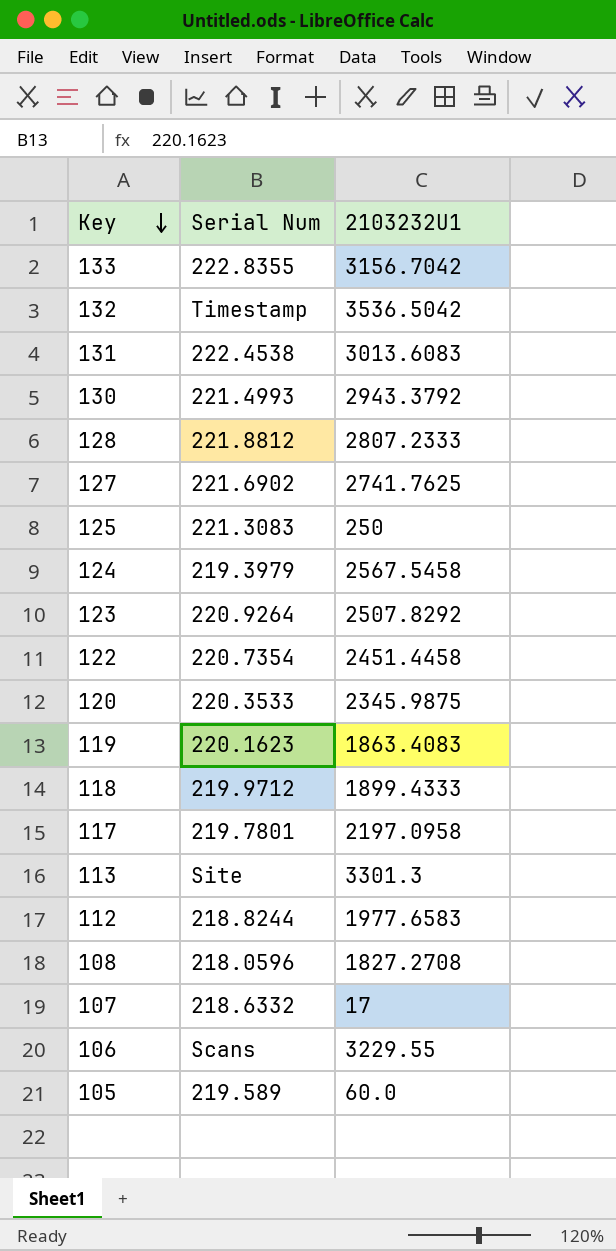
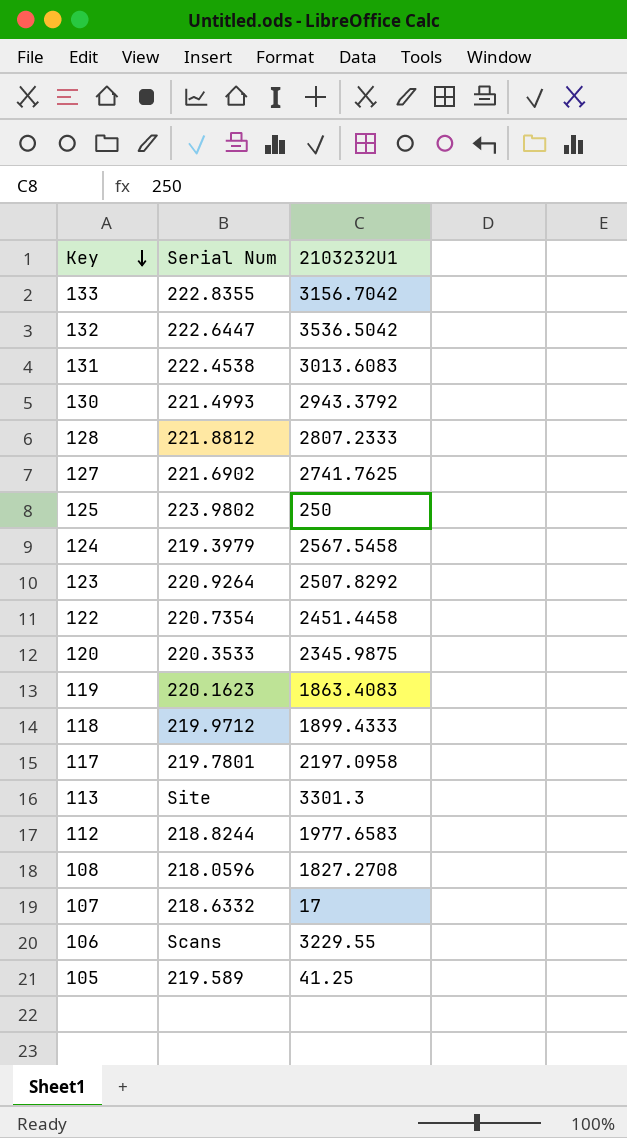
132 | Serial Num: Timestamp -> 222.6447
125 | Serial Num: 221.3083 -> 223.9802
105 | 2103232U1: 60.0 -> 41.25

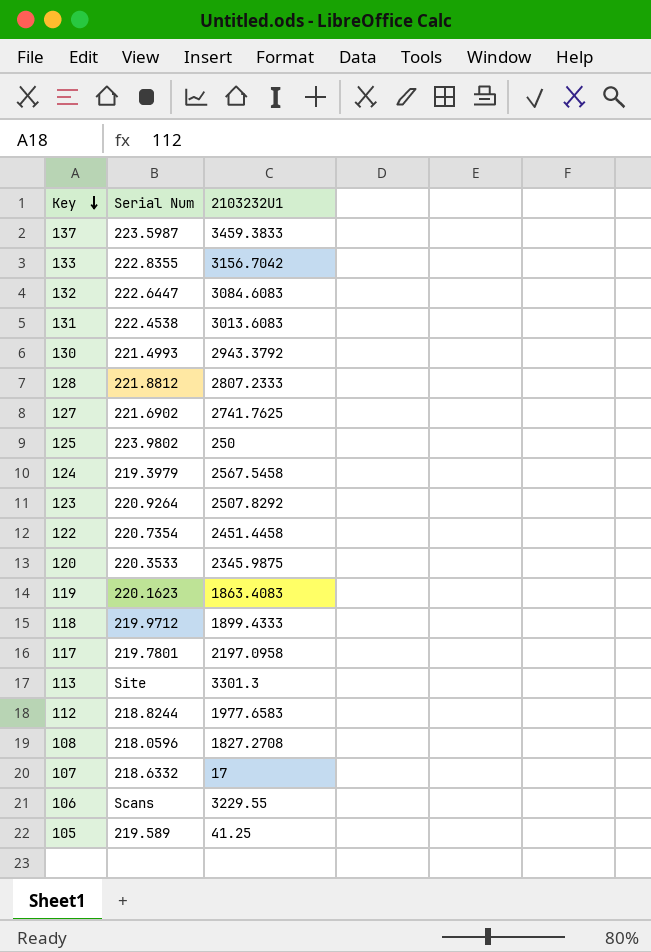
row 137: none -> 223.5987 | 3459.3833
132 | 2103232U1: 3536.5042 -> 3084.6083

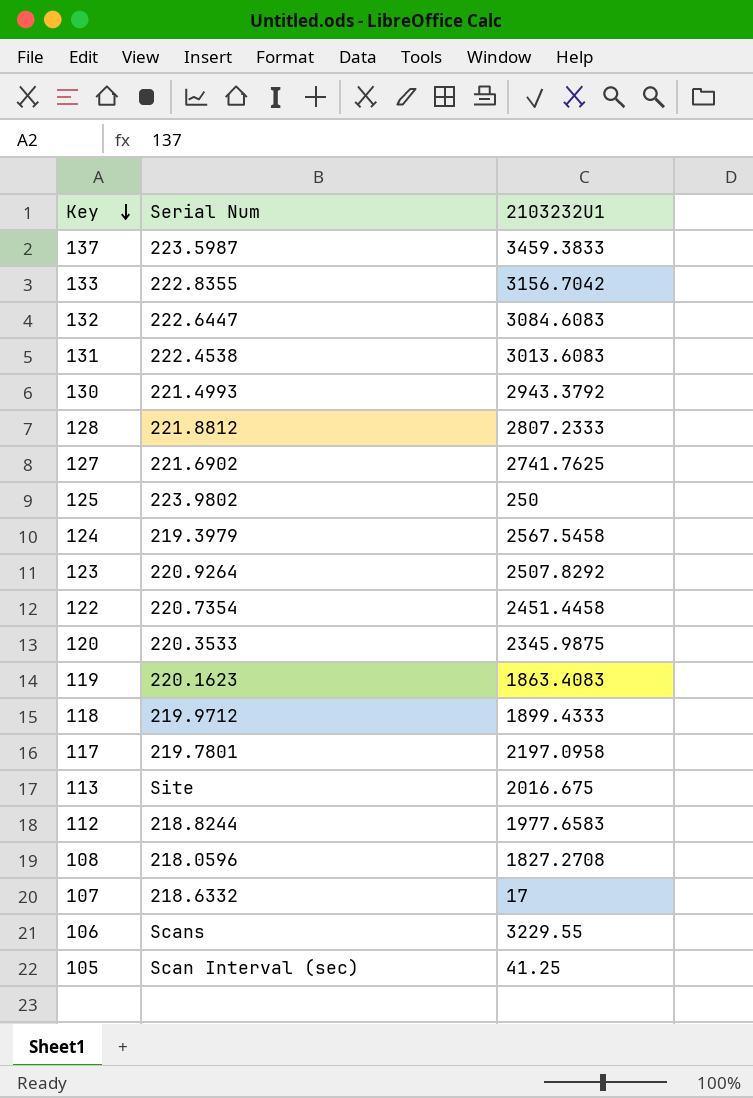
113 | 2103232U1: 3301.3 -> 2016.675
105 | Serial Num: 219.589 -> Scan Interval (sec)

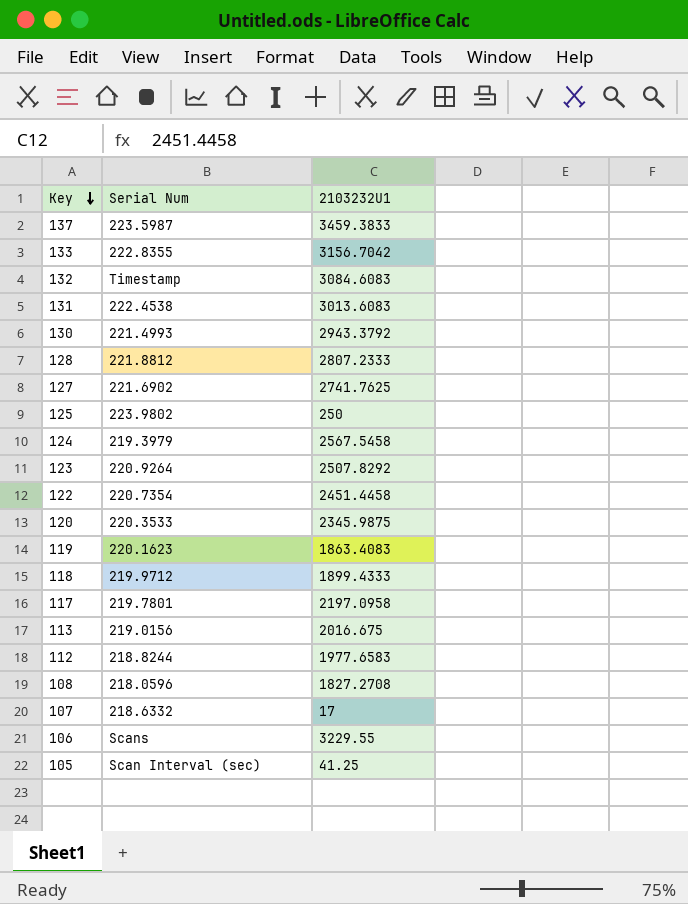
132 | Serial Num: 222.6447 -> Timestamp
113 | Serial Num: Site -> 219.0156

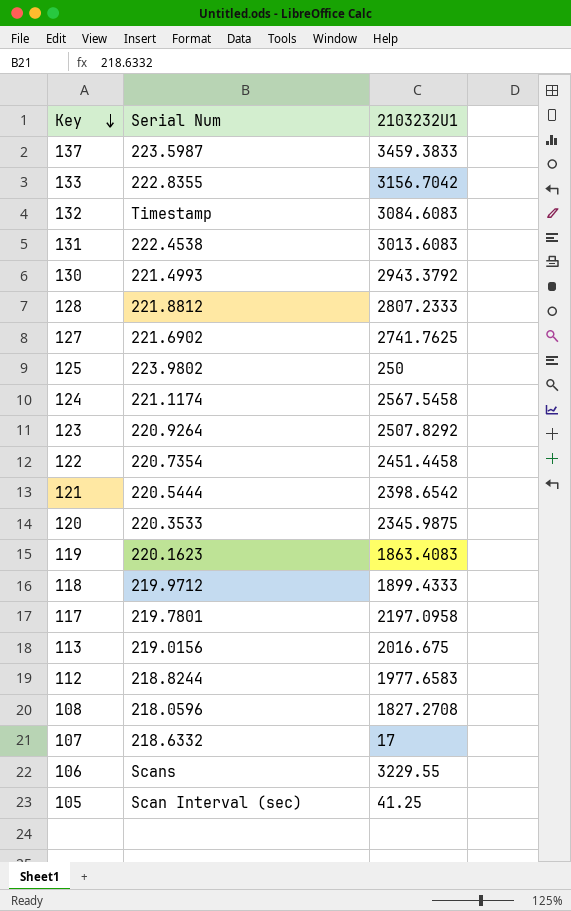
124 | Serial Num: 219.3979 -> 221.1174
row 121: none -> 220.5444 | 2398.6542

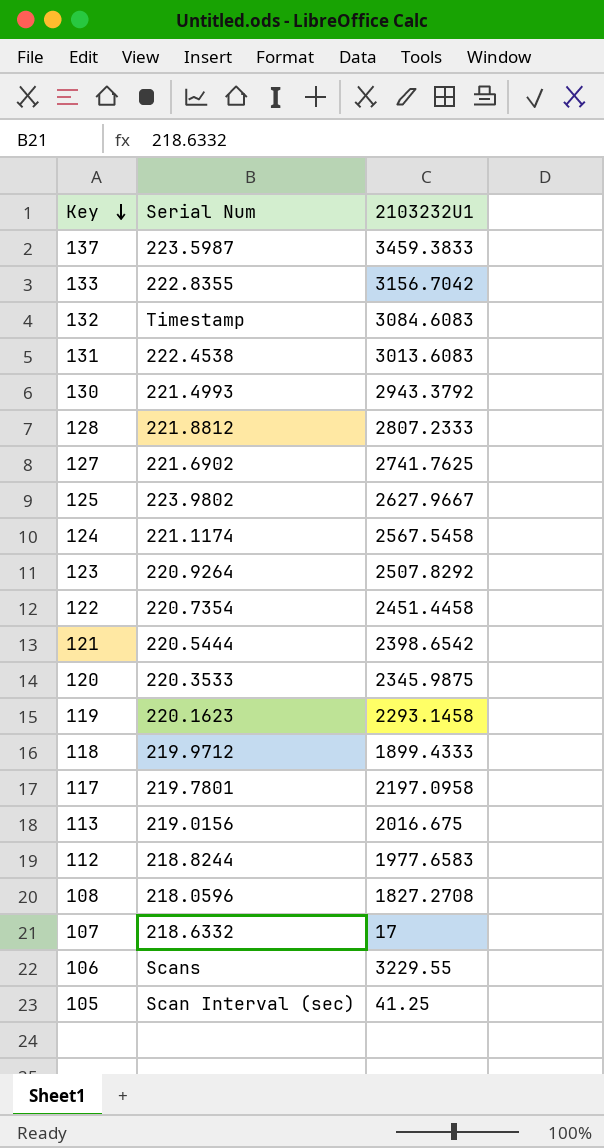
125 | 2103232U1: 250 -> 2627.9667
119 | 2103232U1: 1863.4083 -> 2293.1458

